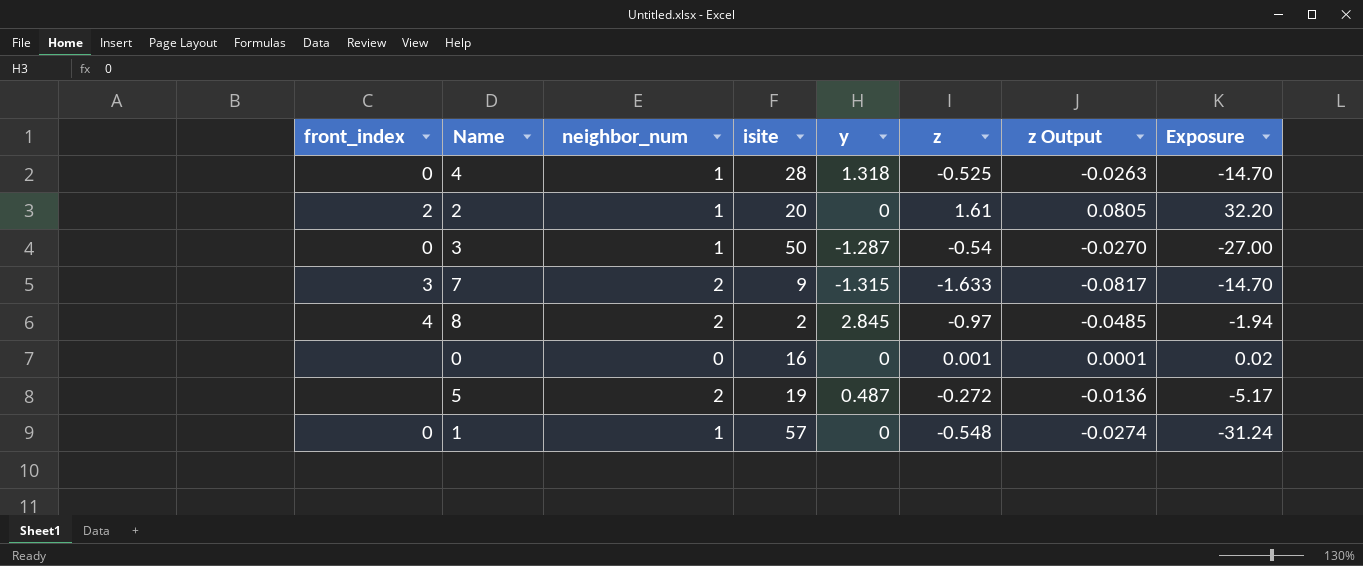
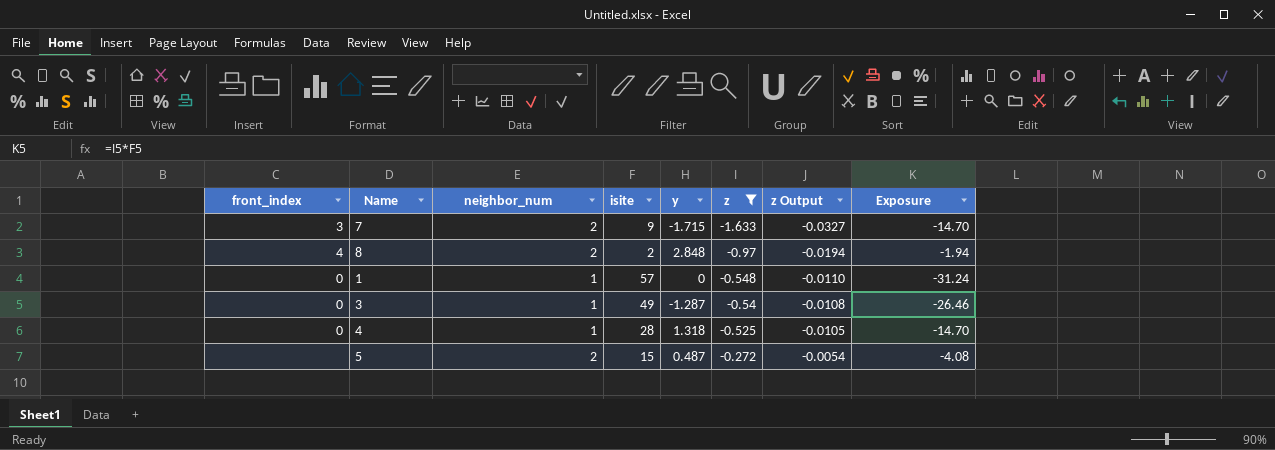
filter: none -> z <= -0.272
row order: none -> z ascending
column z Output | formula: [z] * 0.05 -> [z] * 0.02
7 | y: -1.315 -> -1.715
8 | y: 2.845 -> 2.848
3 | isite: 50 -> 49
3 | Exposure: -27.00 -> -26.46
5 | isite: 19 -> 15
5 | Exposure: -5.17 -> -4.08

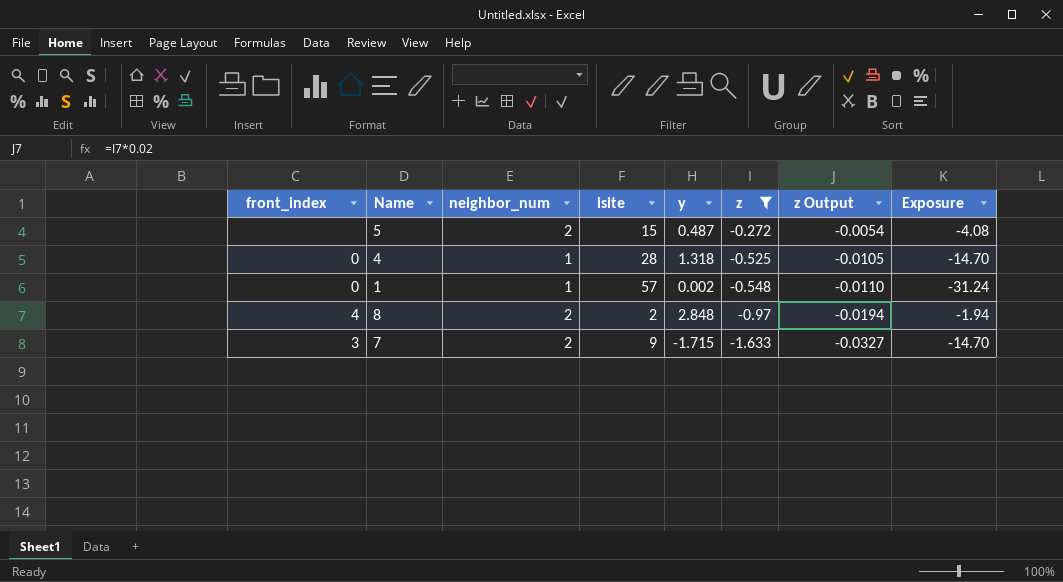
row order: z ascending -> z descending
row 3: 0 | 1 | 49 | -1.287 | -0.54 | -0.0108 | -26.46 -> none
1 | y: 0 -> 0.002

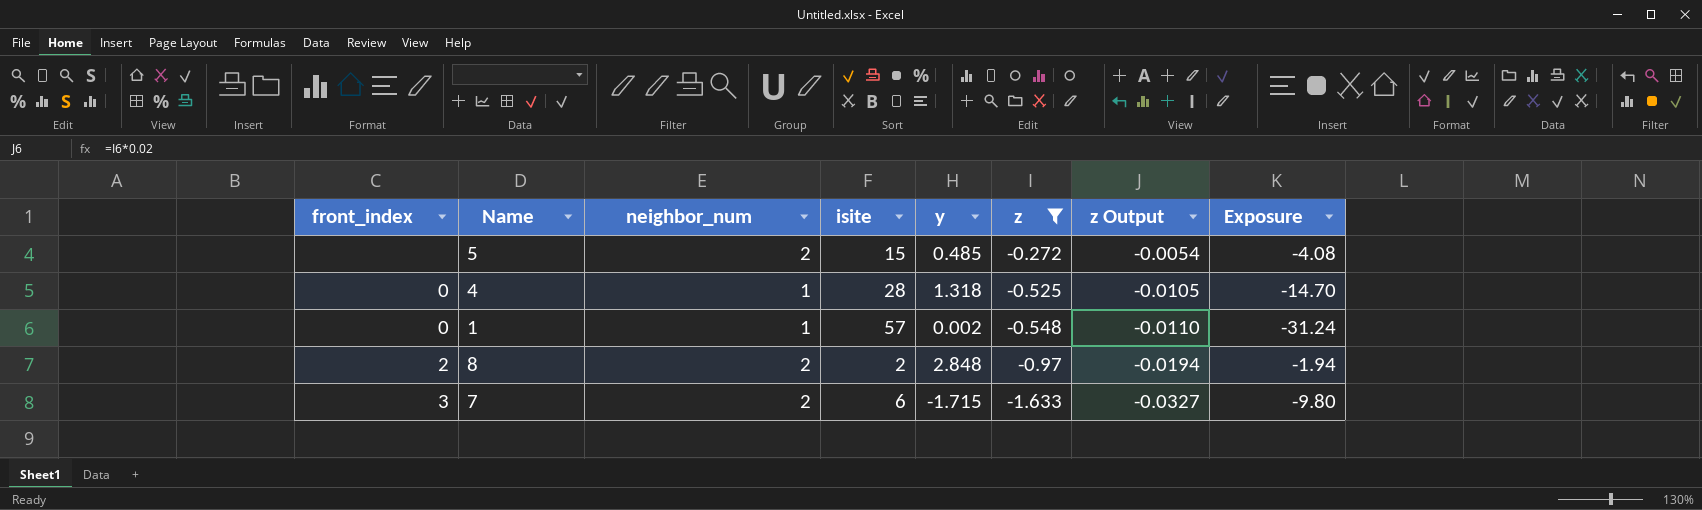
5 | y: 0.487 -> 0.485
8 | front_index: 4 -> 2
7 | isite: 9 -> 6
7 | Exposure: -14.70 -> -9.80

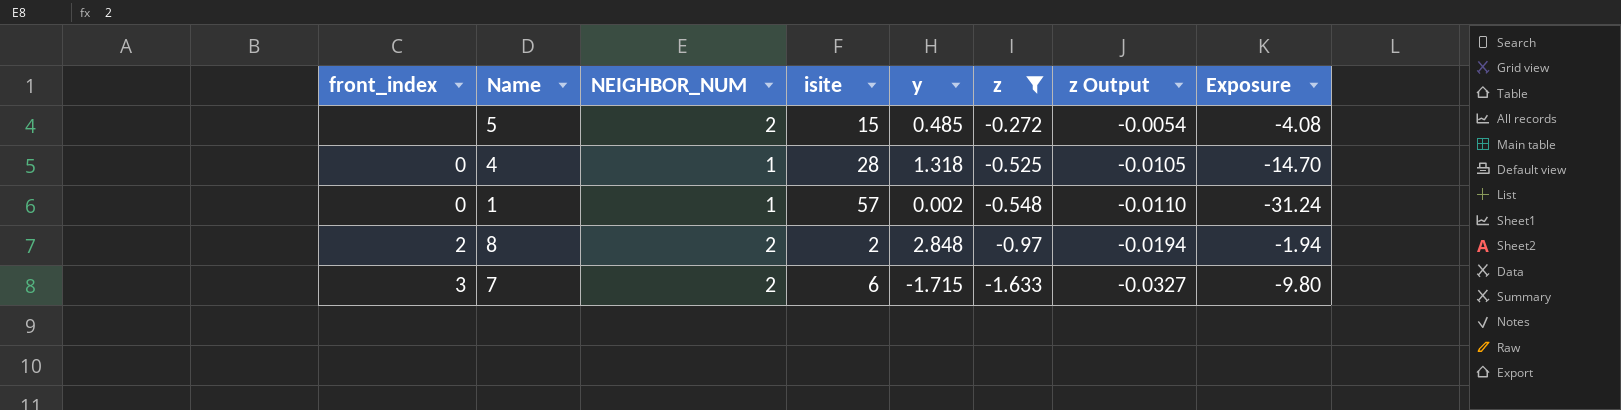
column name: neighbor_num -> NEIGHBOR_NUM

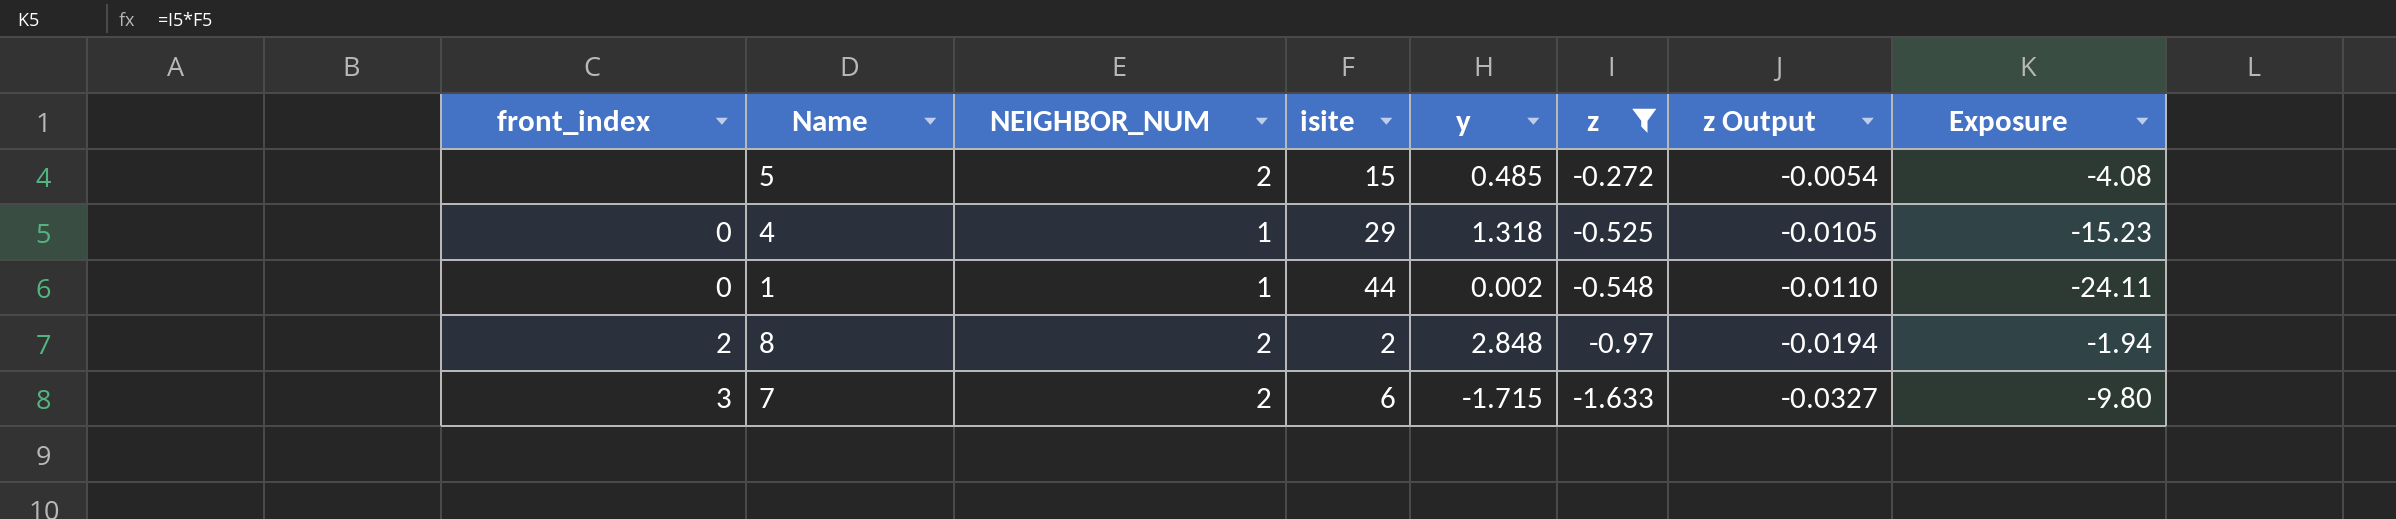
4 | isite: 28 -> 29
4 | Exposure: -14.70 -> -15.23
1 | isite: 57 -> 44
1 | Exposure: -31.24 -> -24.11

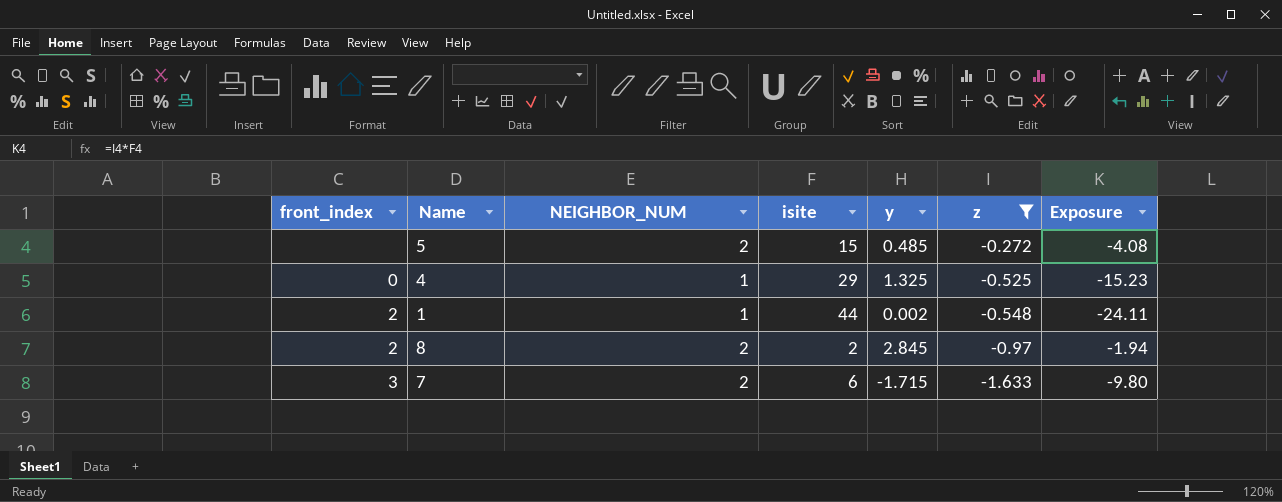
column z Output | formula: [z] * 0.02 -> none
4 | y: 1.318 -> 1.325
1 | front_index: 0 -> 2
8 | y: 2.848 -> 2.845

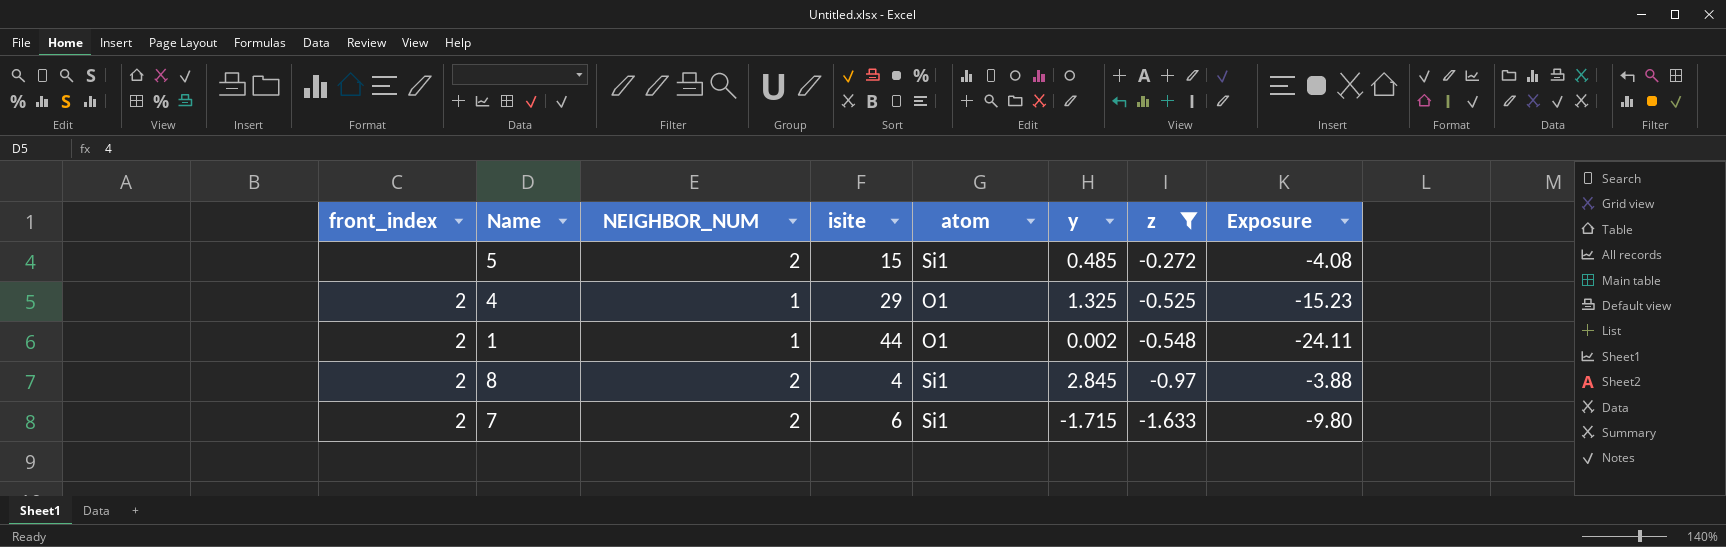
column atom | position: none -> 5
4 | front_index: 0 -> 2
8 | isite: 2 -> 4
8 | Exposure: -1.94 -> -3.88
7 | front_index: 3 -> 2

